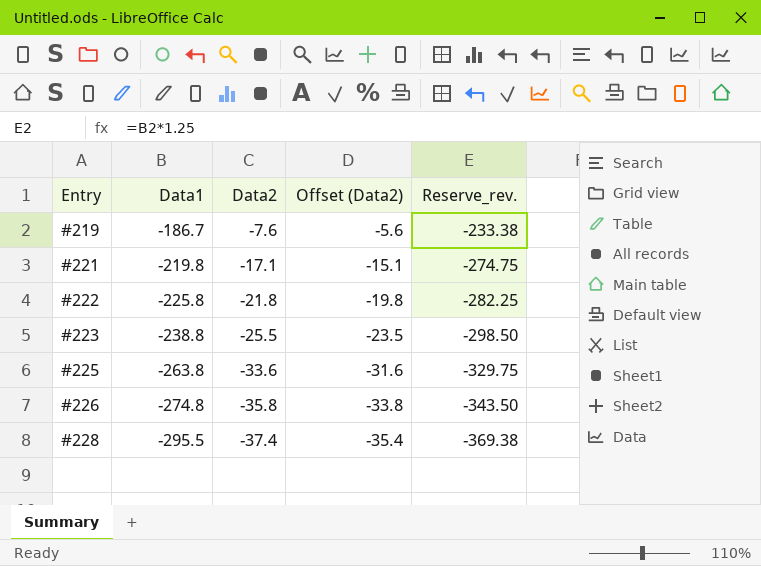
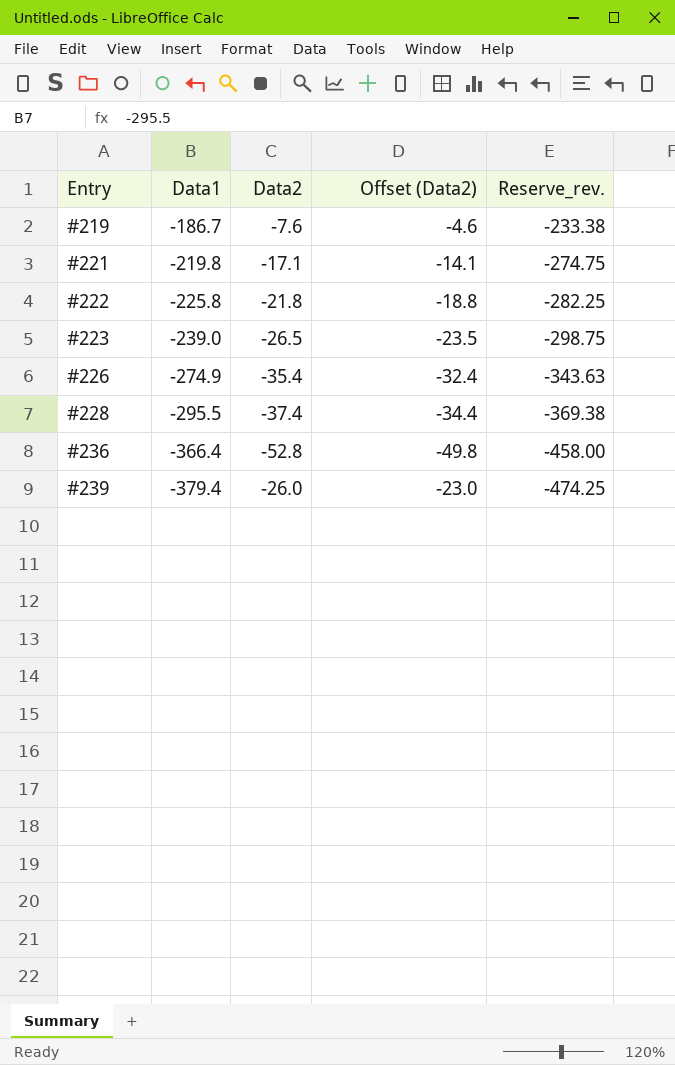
column Offset (Data2) | formula: [Data2] + 2 -> [Data2] + 3
row #225: -263.8 | -33.6 | -31.6 | -329.75 -> none
#223 | Data1: -238.8 -> -239.0
#223 | Data2: -25.5 -> -26.5
#223 | Reserve_rev.: -298.50 -> -298.75
#226 | Data1: -274.8 -> -274.9
#226 | Data2: -35.8 -> -35.4
#226 | Reserve_rev.: -343.50 -> -343.63
row #236: none -> -366.4 | -52.8 | -49.8 | -458.00
row #239: none -> -379.4 | -26.0 | -23.0 | -474.25

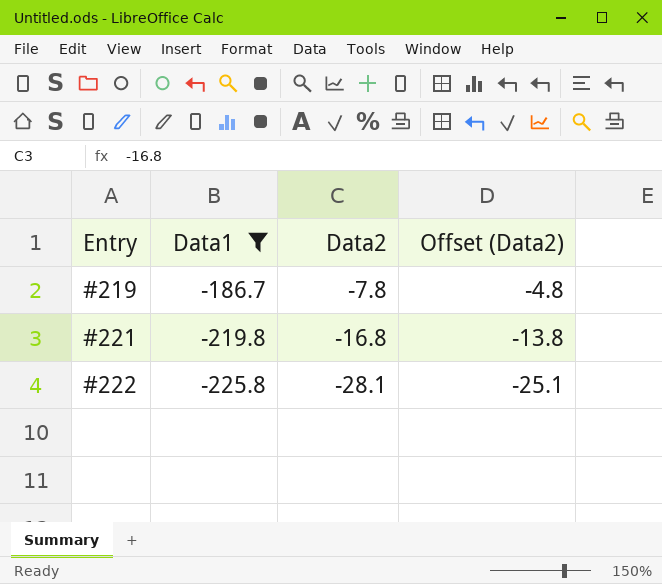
filter: none -> Data1 >= -225.8
column Reserve_rev. | formula: [Data1] * 1.25 -> none
#219 | Data2: -7.6 -> -7.8
#219 | Offset (Data2): -4.6 -> -4.8
#221 | Data2: -17.1 -> -16.8
#221 | Offset (Data2): -14.1 -> -13.8
#222 | Data2: -21.8 -> -28.1
#222 | Offset (Data2): -18.8 -> -25.1

